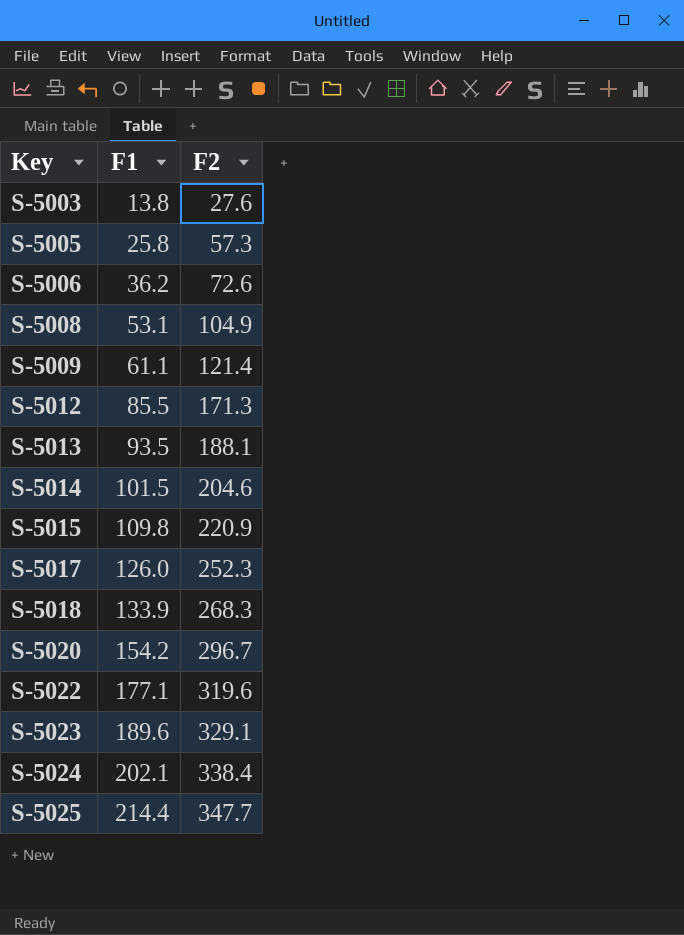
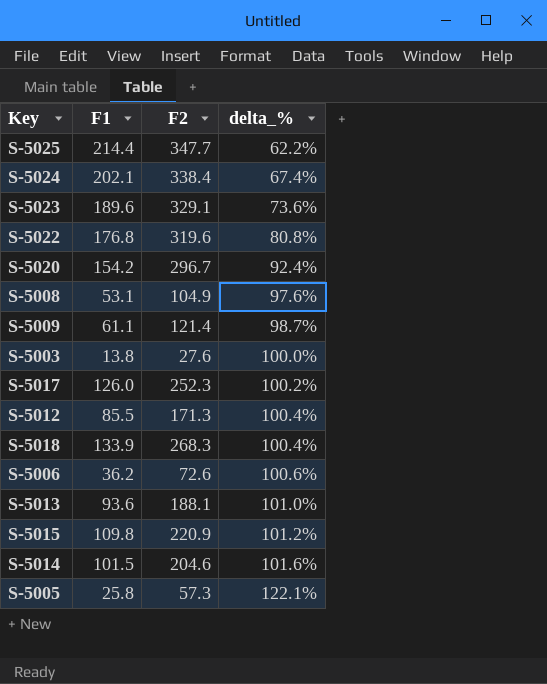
row order: Key ascending -> delta_% ascending
column delta_% | formula: none -> ([F2] - [F1]) / [F1]
S-5022 | F1: 177.1 -> 176.8
S-5013 | F1: 93.5 -> 93.6

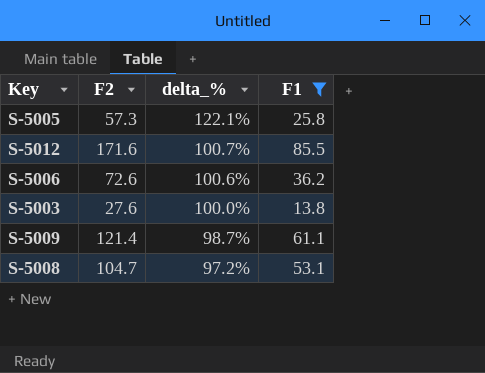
filter: none -> F1 <= 85.5
row order: delta_% ascending -> delta_% descending
column F1 | position: 2 -> 4
S-5012 | F2: 171.3 -> 171.6
S-5012 | delta_%: 100.4% -> 100.7%
S-5008 | F2: 104.9 -> 104.7
S-5008 | delta_%: 97.6% -> 97.2%

